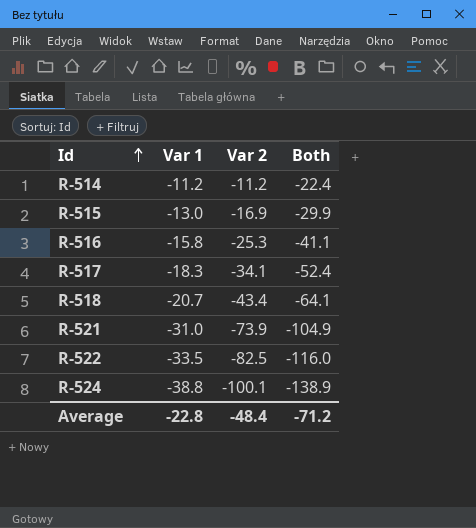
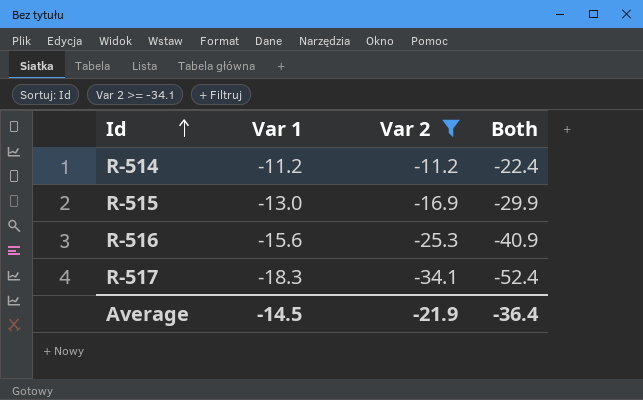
filter: none -> Var 2 >= -34.1
R-516 | Var 1: -15.8 -> -15.6
R-516 | Both: -41.1 -> -40.9
Average | Var 1: -22.8 -> -14.5
Average | Var 2: -48.4 -> -21.9
Average | Both: -71.2 -> -36.4

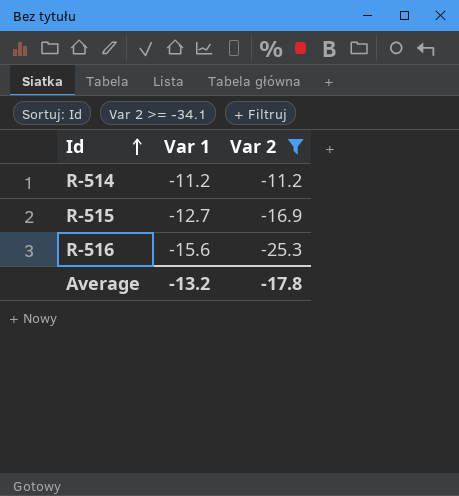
column Both | formula: [Var 1] + [Var 2] -> none
row R-517: -18.3 | -34.1 | -52.4 -> none
R-515 | Var 1: -13.0 -> -12.7
Average | Var 1: -14.5 -> -13.2
Average | Var 2: -21.9 -> -17.8

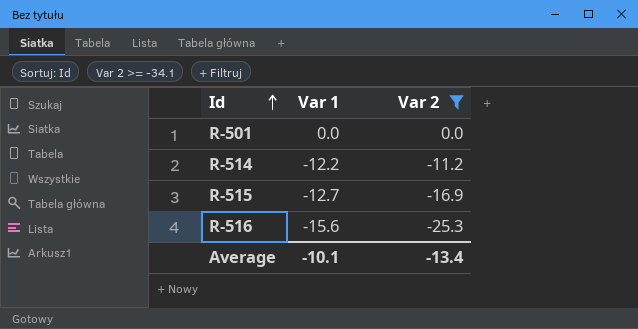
row R-501: none -> 0.0 | 0.0
R-514 | Var 1: -11.2 -> -12.2
Average | Var 1: -13.2 -> -10.1
Average | Var 2: -17.8 -> -13.4

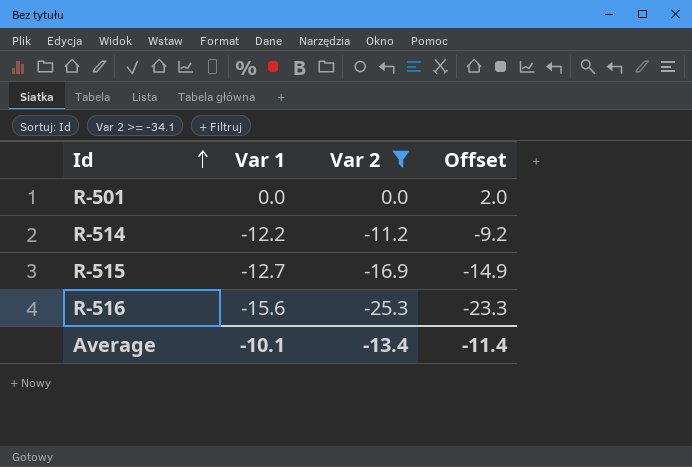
column Offset | formula: none -> [Var 2] + 2

